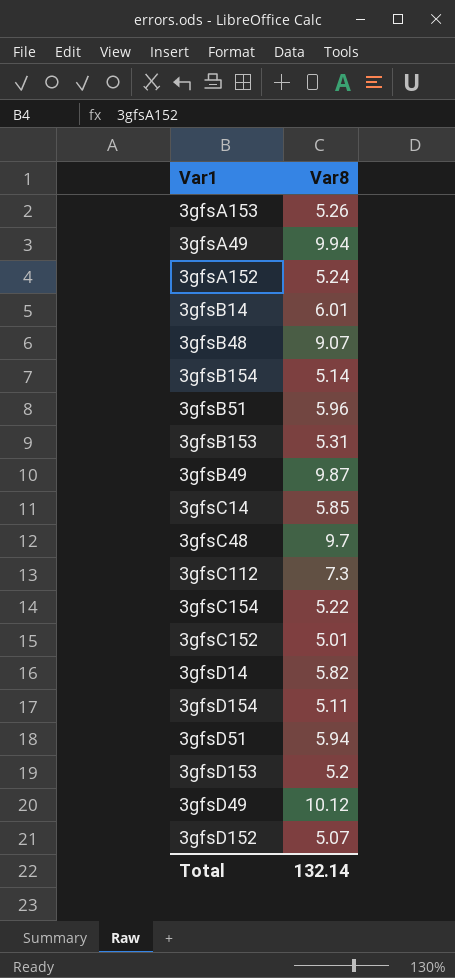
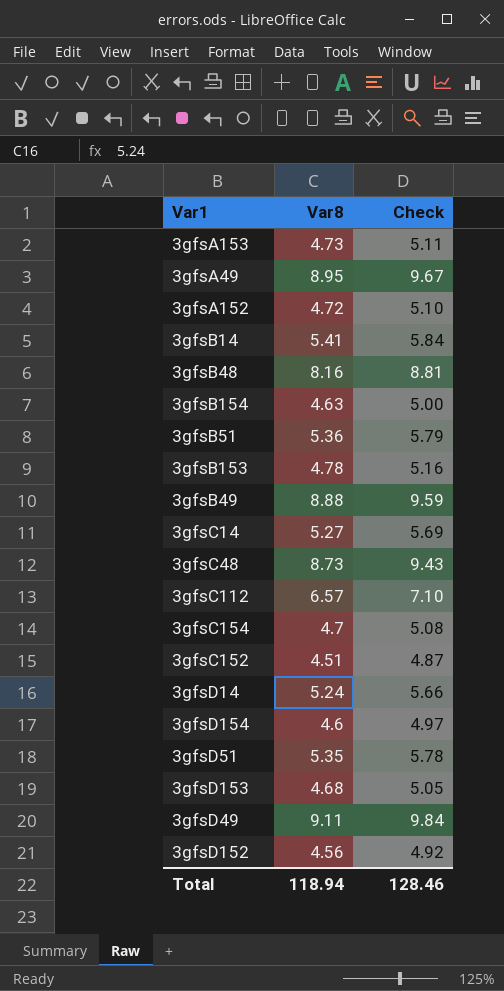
column Check | formula: none -> [Var8] * 1.08
3gfsA153 | Var8: 5.26 -> 4.73
3gfsA49 | Var8: 9.94 -> 8.95
3gfsA152 | Var8: 5.24 -> 4.72
3gfsB14 | Var8: 6.01 -> 5.41
3gfsB48 | Var8: 9.07 -> 8.16
3gfsB154 | Var8: 5.14 -> 4.63
3gfsB51 | Var8: 5.96 -> 5.36
3gfsB153 | Var8: 5.31 -> 4.78
3gfsB49 | Var8: 9.87 -> 8.88
3gfsC14 | Var8: 5.85 -> 5.27
3gfsC48 | Var8: 9.7 -> 8.73
3gfsC112 | Var8: 7.3 -> 6.57
3gfsC154 | Var8: 5.22 -> 4.7
3gfsC152 | Var8: 5.01 -> 4.51
3gfsD14 | Var8: 5.82 -> 5.24
3gfsD154 | Var8: 5.11 -> 4.6
3gfsD51 | Var8: 5.94 -> 5.35
3gfsD153 | Var8: 5.2 -> 4.68
3gfsD49 | Var8: 10.12 -> 9.11
3gfsD152 | Var8: 5.07 -> 4.56
Total | Var8: 132.14 -> 118.94

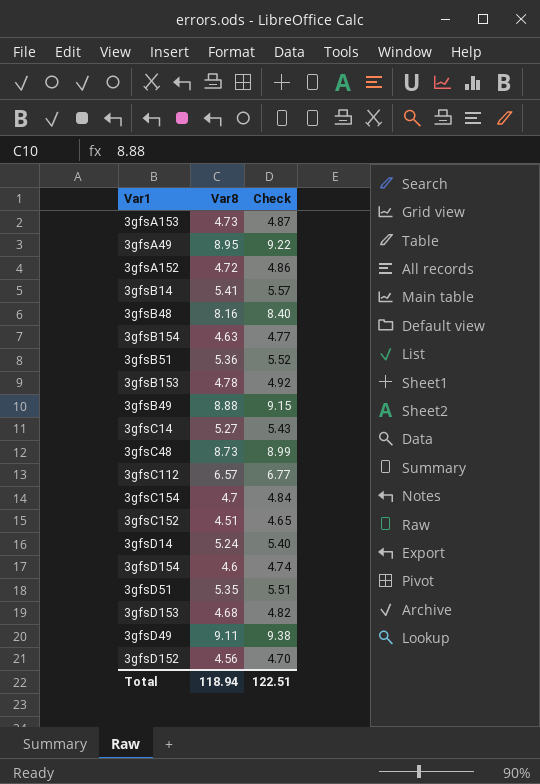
column Check | formula: [Var8] * 1.08 -> [Var8] * 1.03
Total | Check: 128.46 -> 122.51

